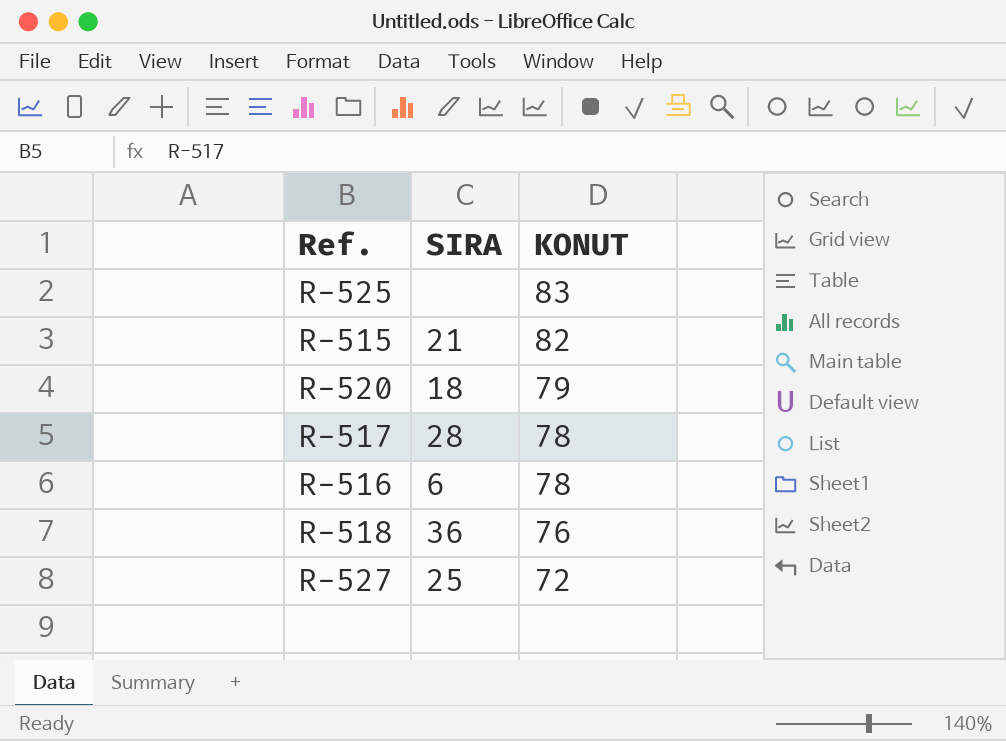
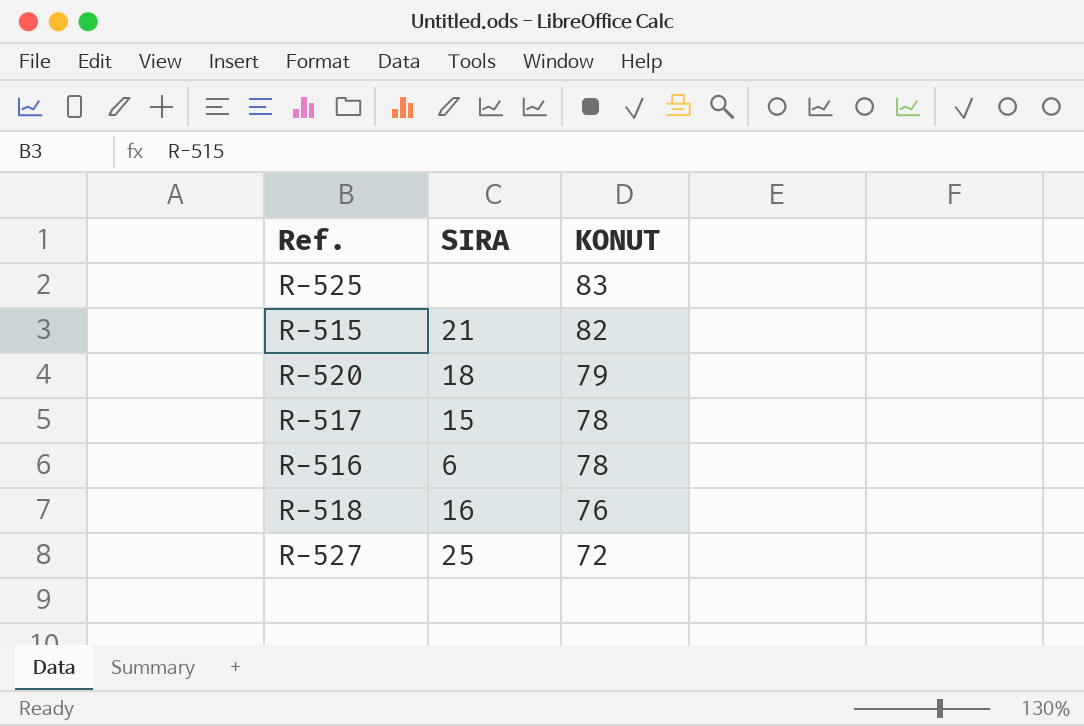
R-517 | SIRA: 28 -> 15
R-518 | SIRA: 36 -> 16

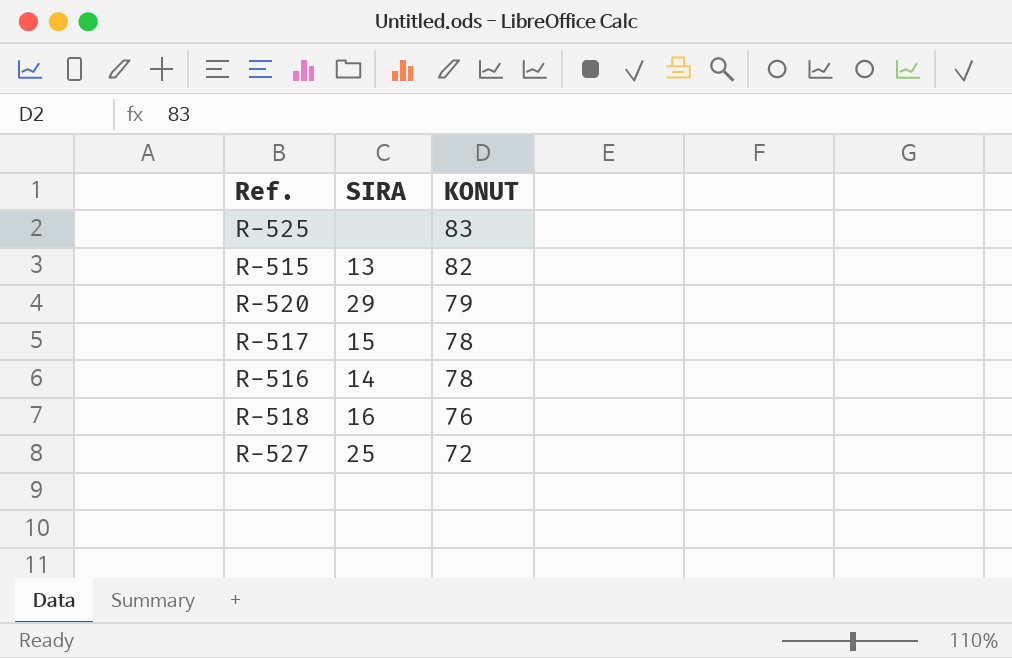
R-515 | SIRA: 21 -> 13
R-520 | SIRA: 18 -> 29
R-516 | SIRA: 6 -> 14

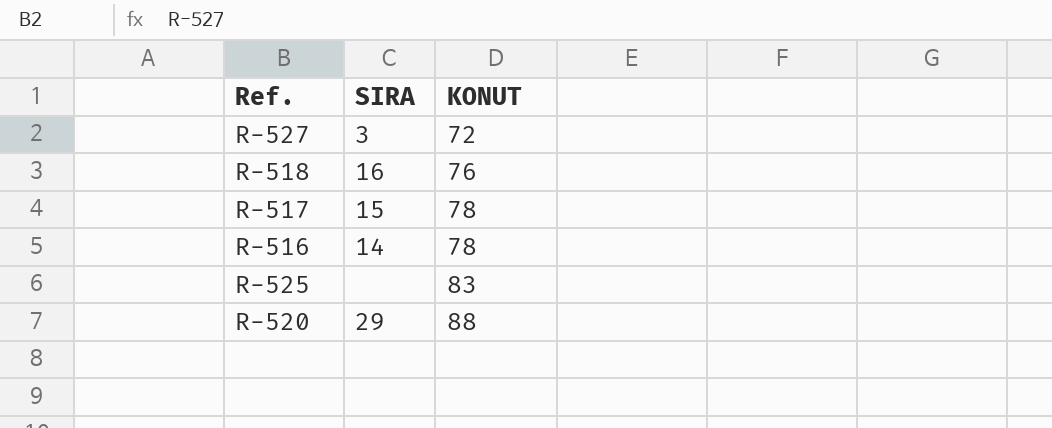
row order: KONUT descending -> KONUT ascending
row R-515: 13 | 82 -> none
R-527 | SIRA: 25 -> 3
R-520 | KONUT: 79 -> 88

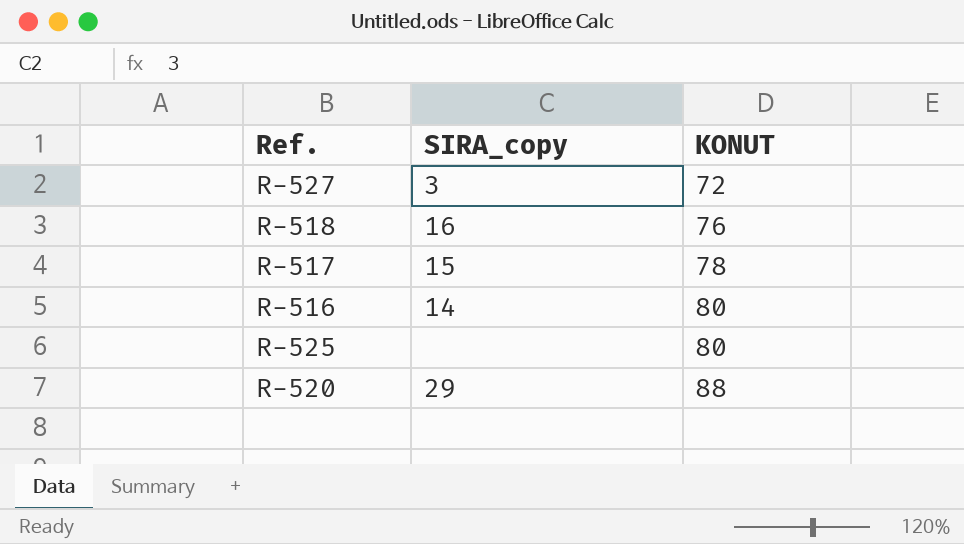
column name: SIRA -> SIRA_copy
R-516 | KONUT: 78 -> 80
R-525 | KONUT: 83 -> 80

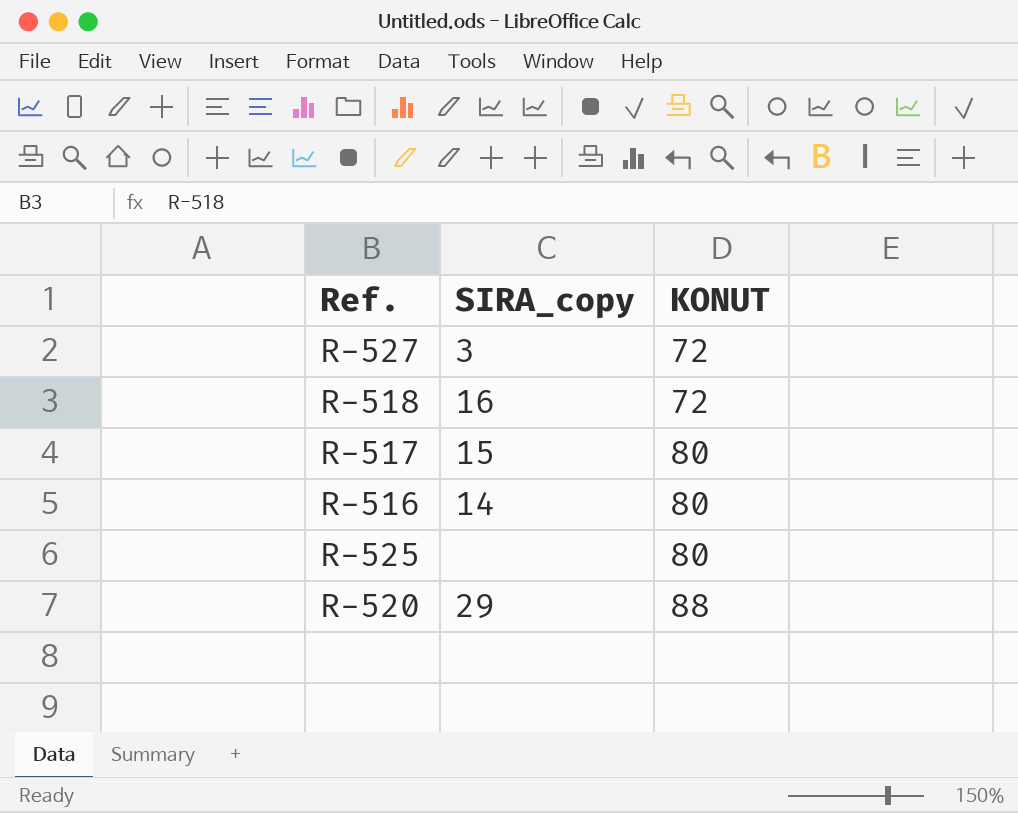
R-518 | KONUT: 76 -> 72
R-517 | KONUT: 78 -> 80

